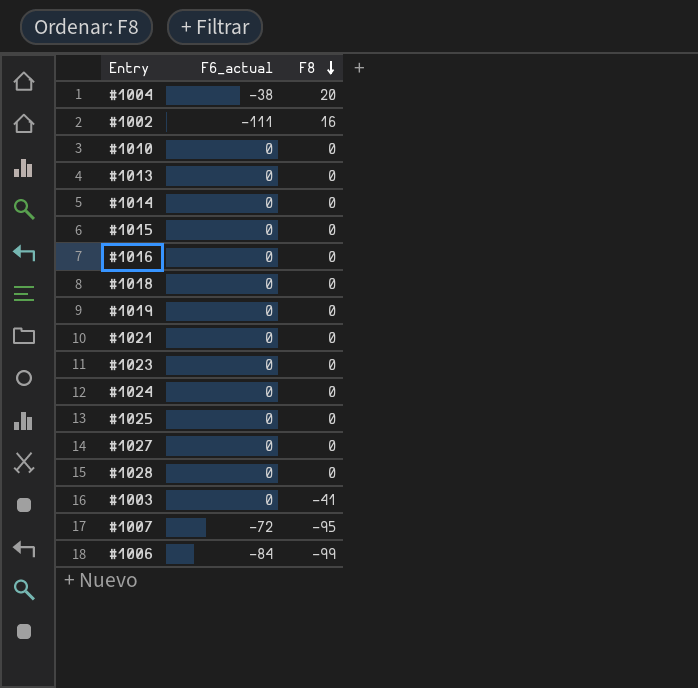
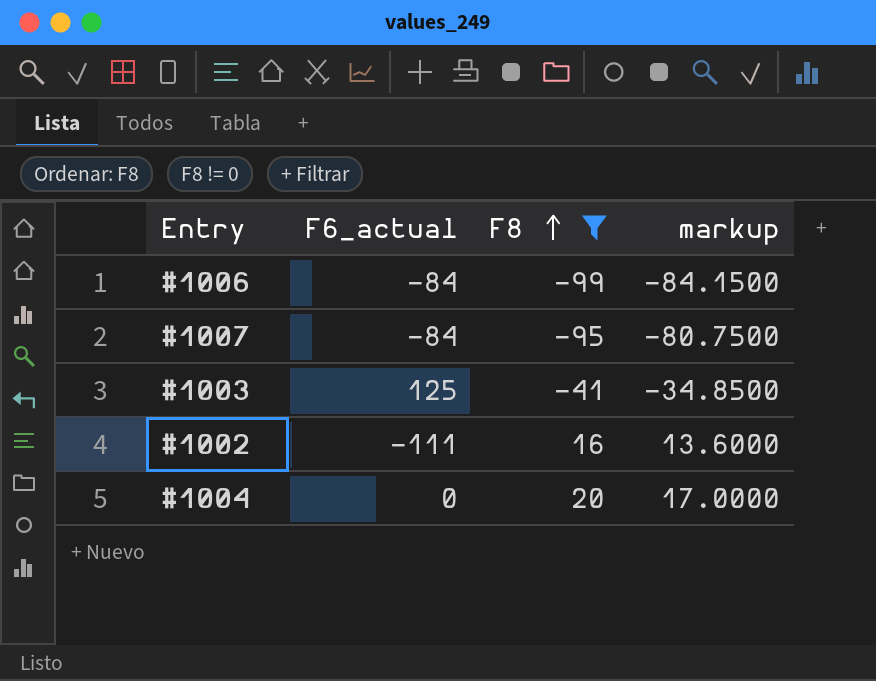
filter: none -> F8 != 0
row order: F8 descending -> F8 ascending
column markup | formula: none -> [F8] * 0.85
#1007 | F6_actual: -72 -> -84
#1003 | F6_actual: 0 -> 125
#1004 | F6_actual: -38 -> 0

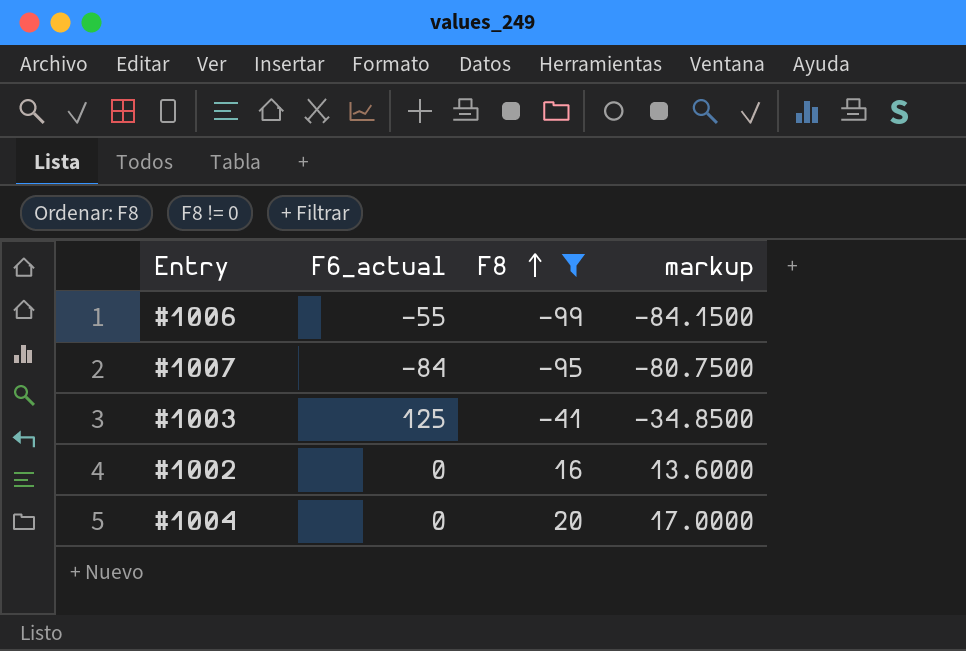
#1006 | F6_actual: -84 -> -55
#1002 | F6_actual: -111 -> 0

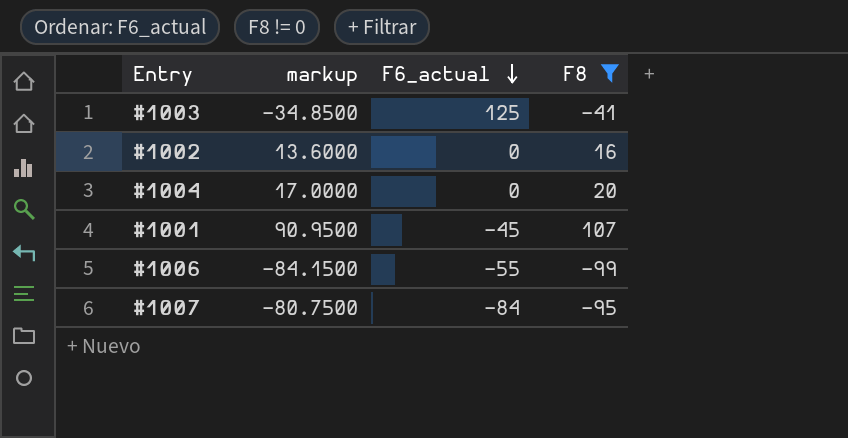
row order: F8 ascending -> F6_actual descending
column markup | position: 4 -> 2
row #1001: none -> 90.9500 | -45 | 107

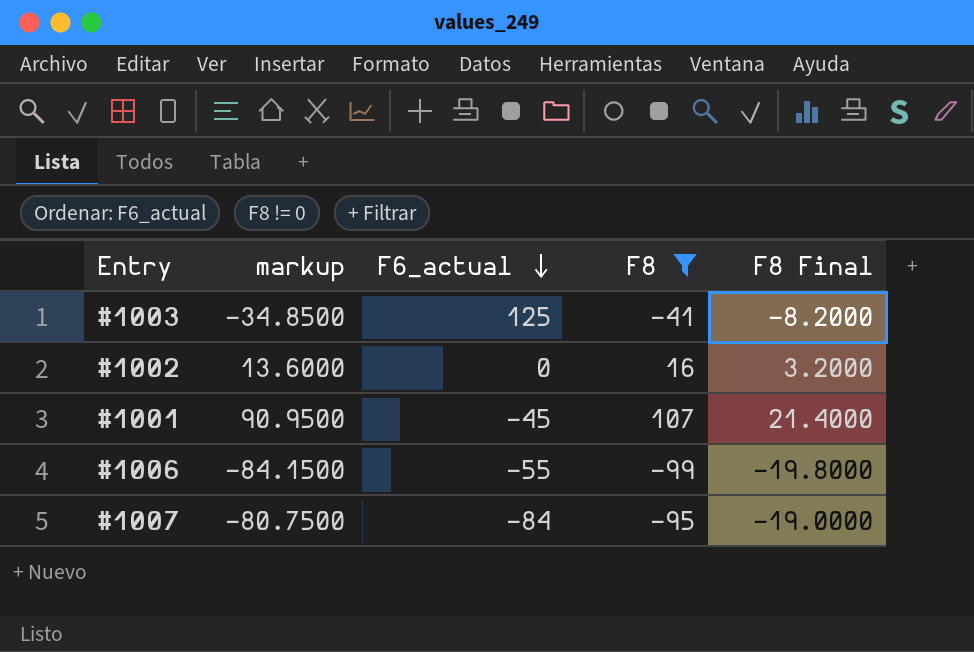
column F8 Final | formula: none -> [F8] * 0.2
row #1004: 17.0000 | 0 | 20 -> none

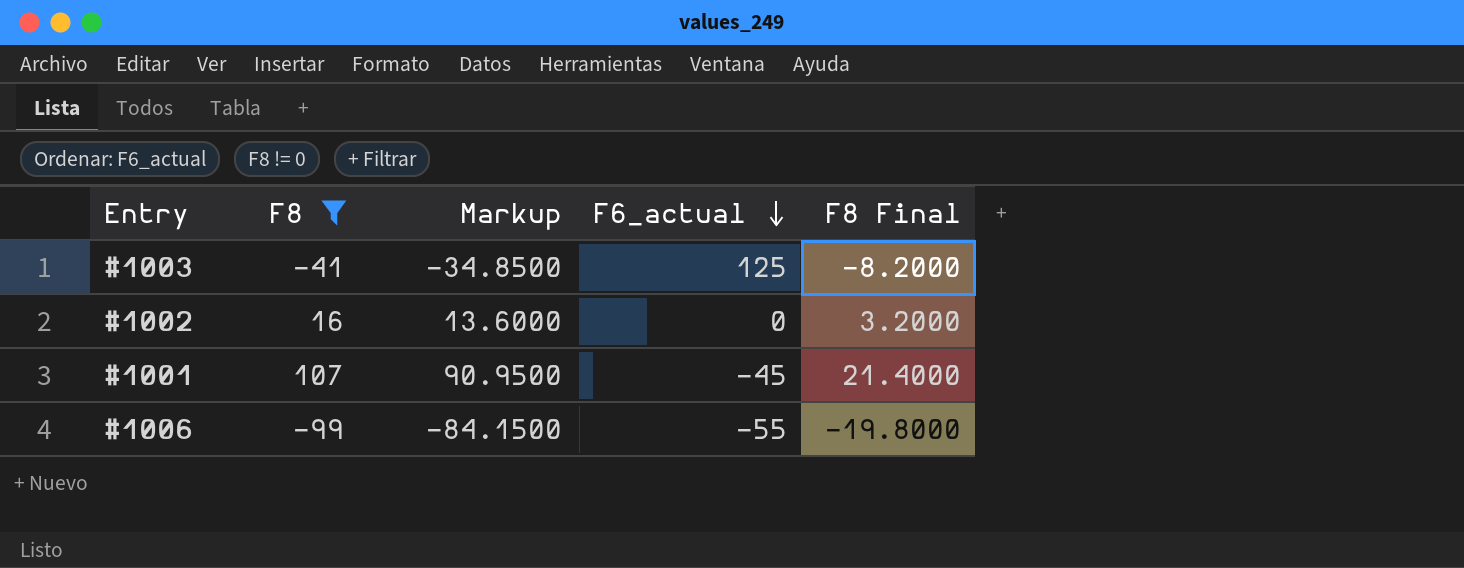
column F8 | position: 4 -> 2
column name: markup -> Markup
row #1007: -80.7500 | -84 | -95 | -19.0000 -> none

